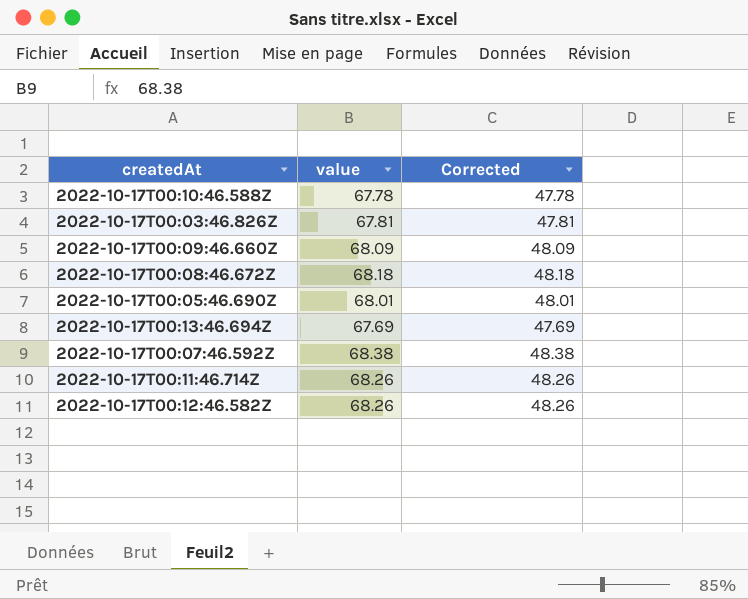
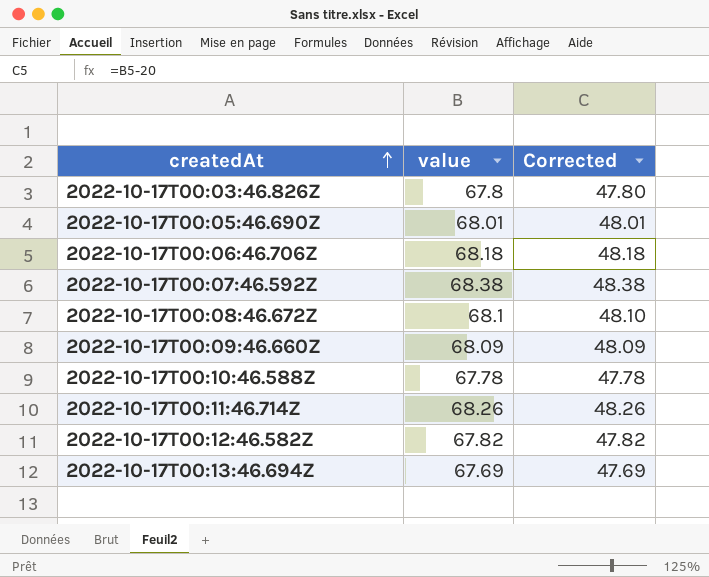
row order: none -> createdAt ascending
2022-10-17T00:03:46.826Z | value: 67.81 -> 67.8
2022-10-17T00:03:46.826Z | Corrected: 47.81 -> 47.80
row 2022-10-17T00:06:46.706Z: none -> 68.18 | 48.18
2022-10-17T00:08:46.672Z | value: 68.18 -> 68.1
2022-10-17T00:08:46.672Z | Corrected: 48.18 -> 48.10
2022-10-17T00:12:46.582Z | value: 68.26 -> 67.82
2022-10-17T00:12:46.582Z | Corrected: 48.26 -> 47.82

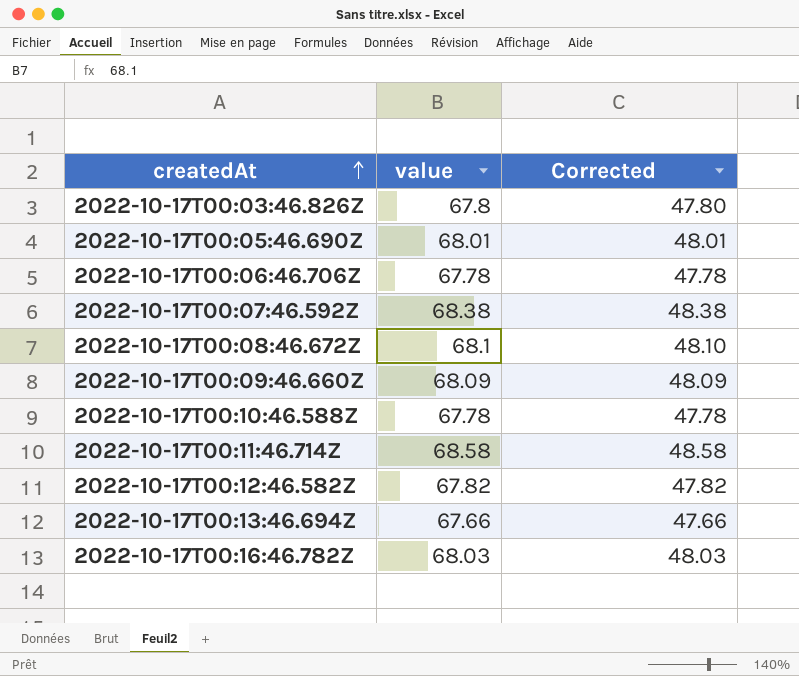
2022-10-17T00:06:46.706Z | value: 68.18 -> 67.78
2022-10-17T00:06:46.706Z | Corrected: 48.18 -> 47.78
2022-10-17T00:11:46.714Z | value: 68.26 -> 68.58
2022-10-17T00:11:46.714Z | Corrected: 48.26 -> 48.58
2022-10-17T00:13:46.694Z | value: 67.69 -> 67.66
2022-10-17T00:13:46.694Z | Corrected: 47.69 -> 47.66
row 2022-10-17T00:16:46.782Z: none -> 68.03 | 48.03

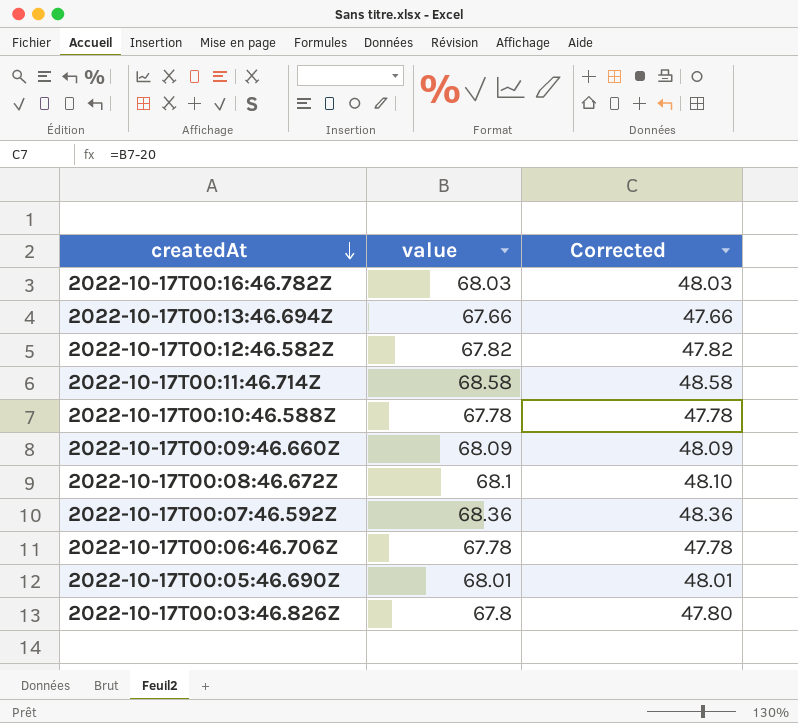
row order: createdAt ascending -> createdAt descending
2022-10-17T00:07:46.592Z | value: 68.38 -> 68.36
2022-10-17T00:07:46.592Z | Corrected: 48.38 -> 48.36

